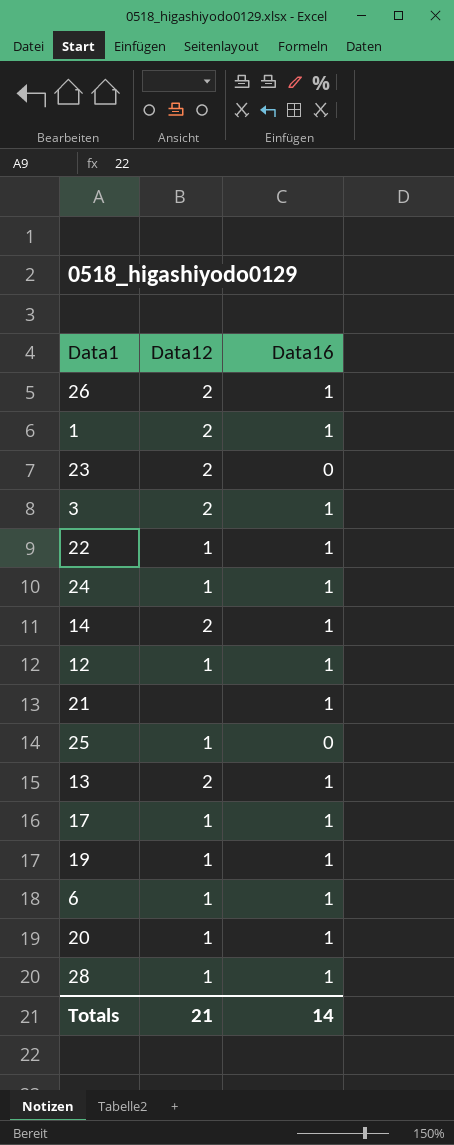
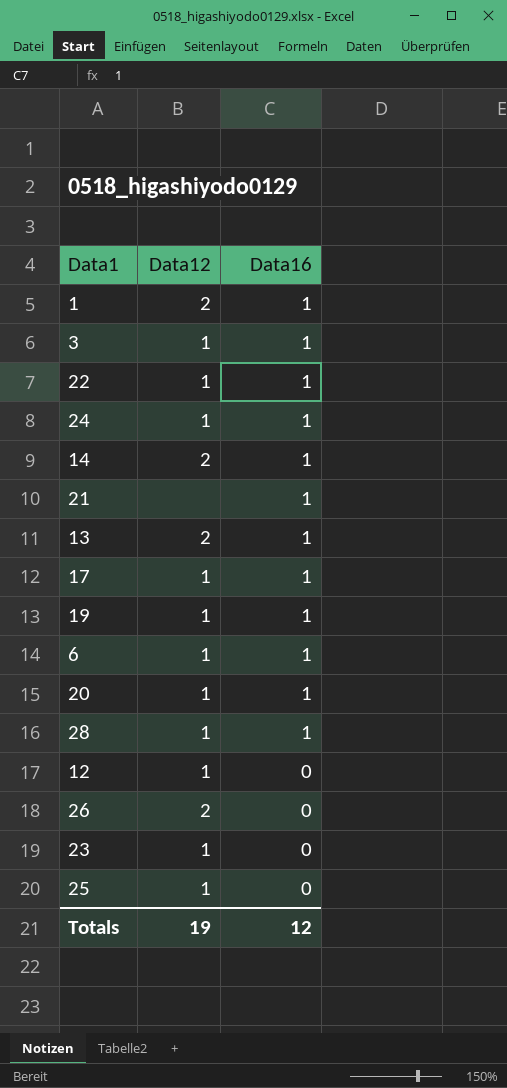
row order: none -> Data16 descending
3 | Data12: 2 -> 1
12 | Data16: 1 -> 0
26 | Data16: 1 -> 0
23 | Data12: 2 -> 1
Totals | Data12: 21 -> 19
Totals | Data16: 14 -> 12

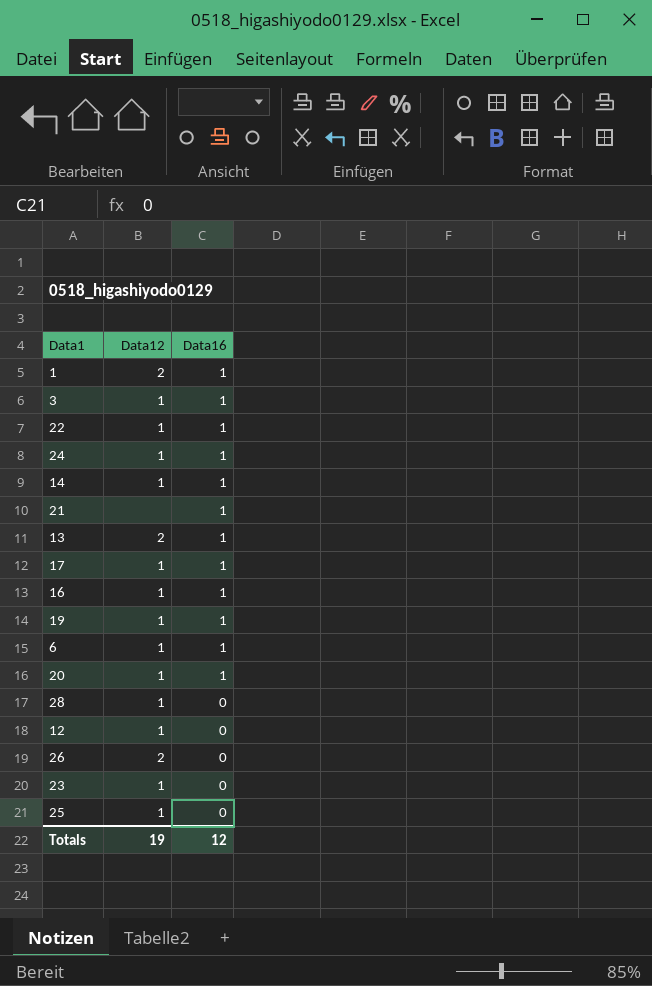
14 | Data12: 2 -> 1
row 16: none -> 1 | 1
28 | Data16: 1 -> 0

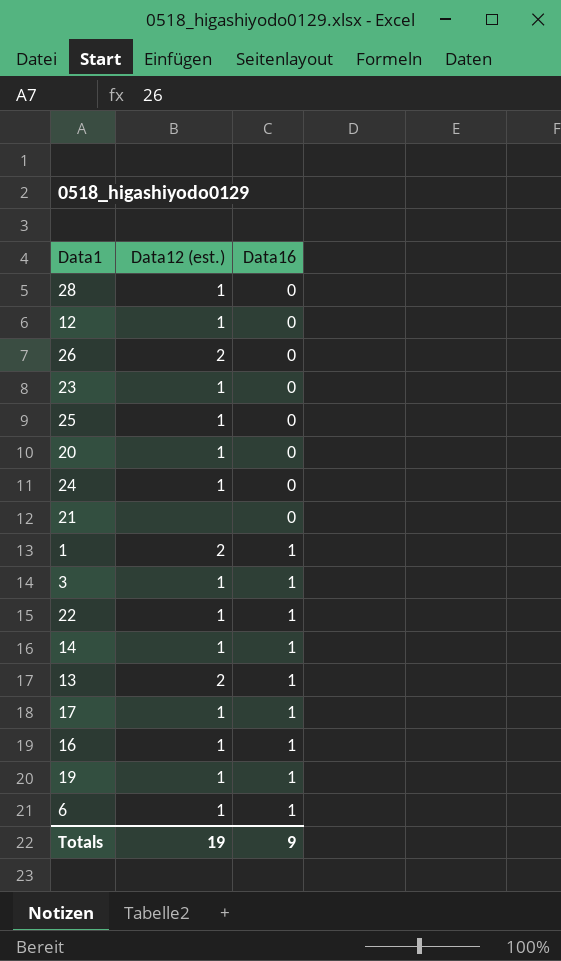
row order: Data16 descending -> Data16 ascending
column name: Data12 -> Data12 (est.)
20 | Data16: 1 -> 0
24 | Data16: 1 -> 0
21 | Data16: 1 -> 0
Totals | Data16: 12 -> 9

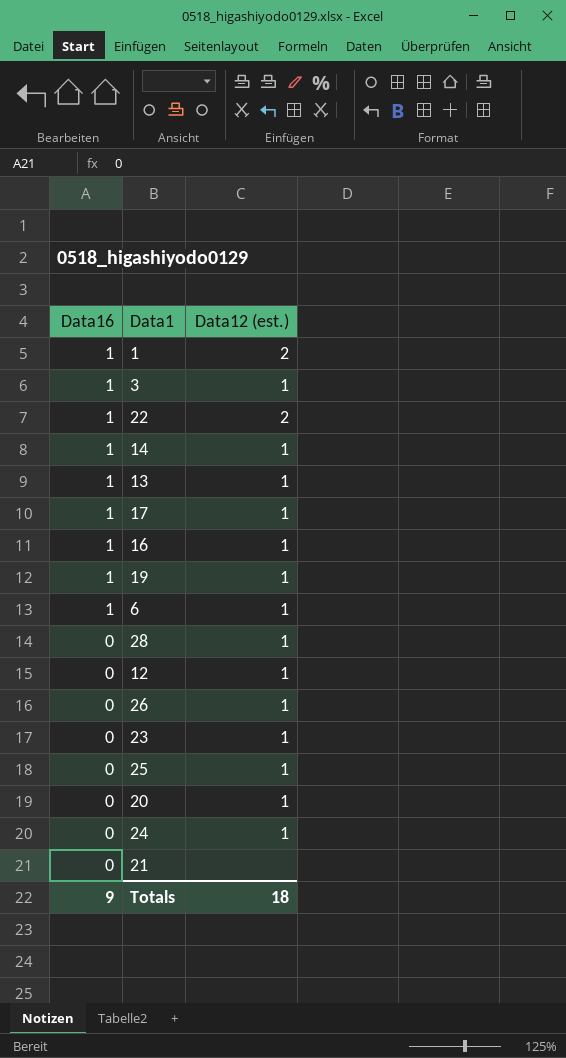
row order: Data16 ascending -> Data16 descending
column Data16 | position: 3 -> 1
22 | Data12 (est.): 1 -> 2
13 | Data12 (est.): 2 -> 1
26 | Data12 (est.): 2 -> 1
Totals | Data12 (est.): 19 -> 18

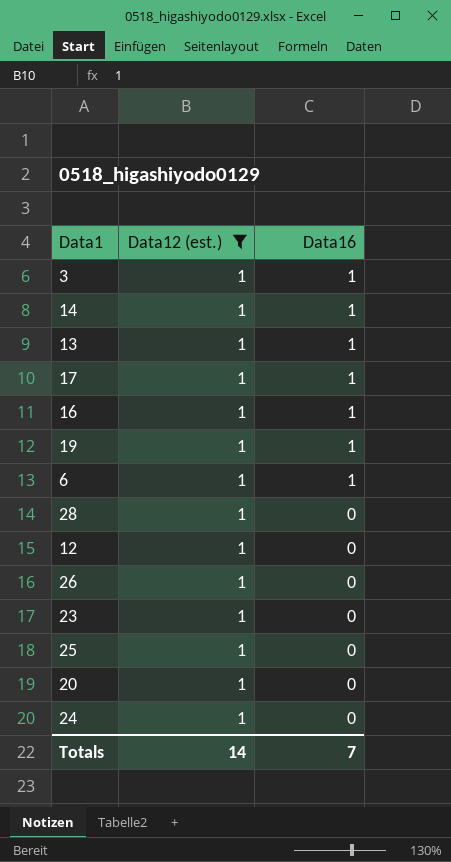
filter: none -> Data12 (est.) = 1
column Data16 | position: 1 -> 3
Totals | Data12 (est.): 18 -> 14
Totals | Data16: 9 -> 7

